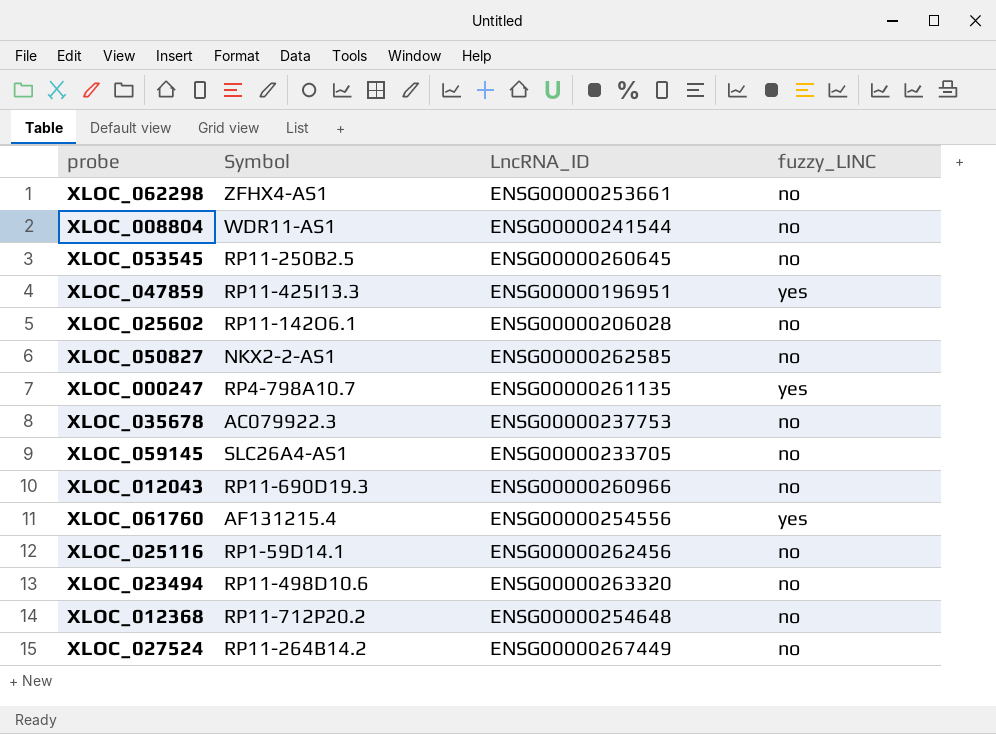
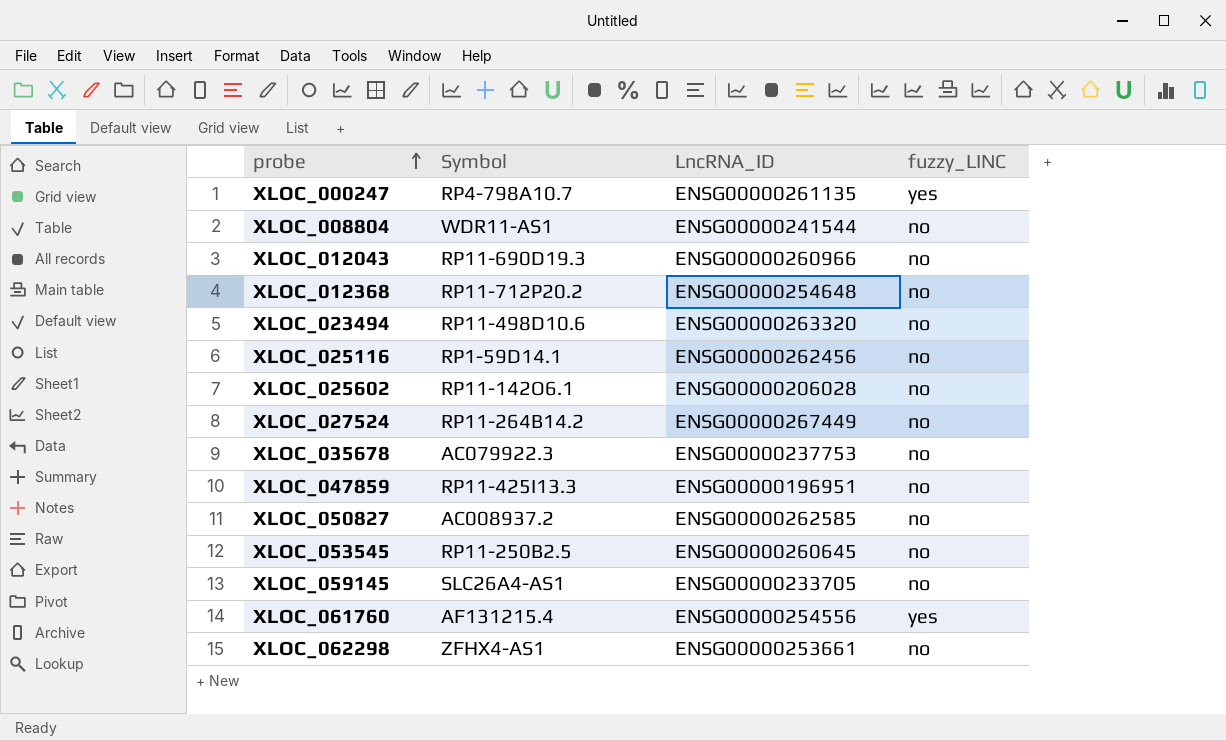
row order: none -> probe ascending
XLOC_047859 | fuzzy_LINC: yes -> no
XLOC_050827 | Symbol: NKX2-2-AS1 -> AC008937.2

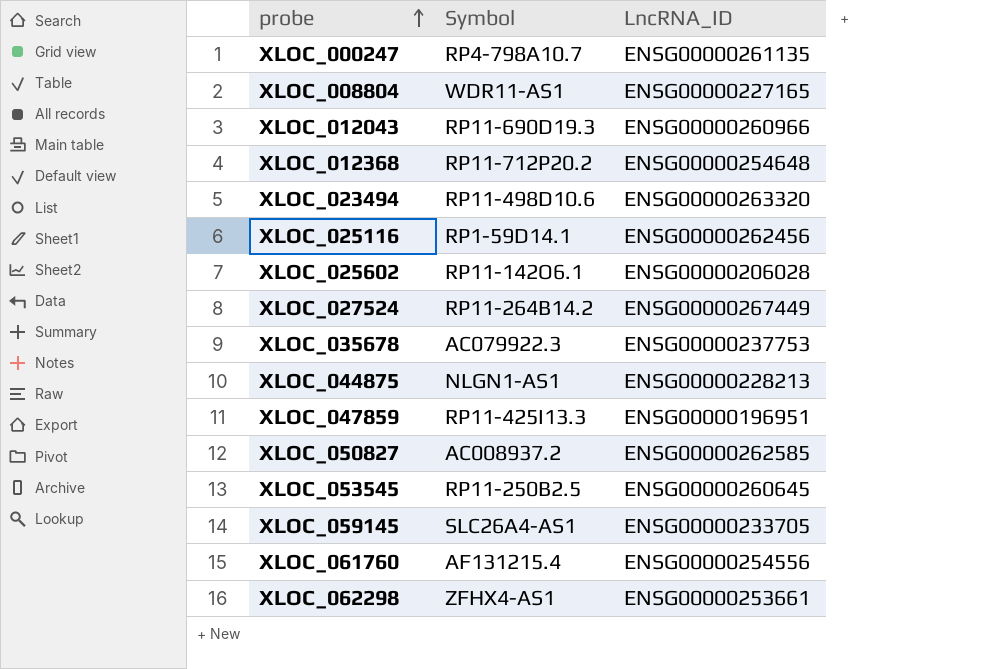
column fuzzy_LINC | position: 4 -> none
XLOC_008804 | LncRNA_ID: ENSG00000241544 -> ENSG00000227165
row XLOC_044875: none -> NLGN1-AS1 | ENSG00000228213

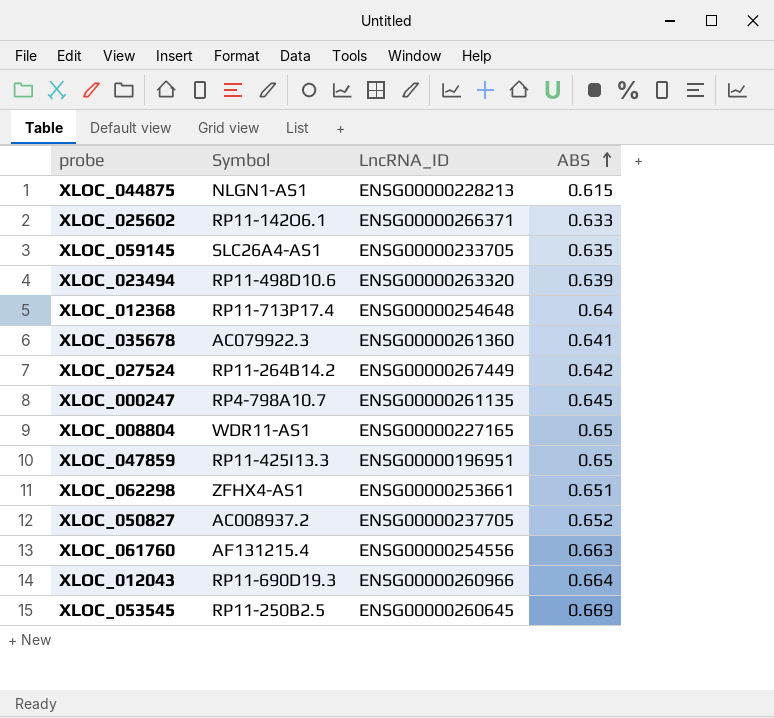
row order: probe ascending -> ABS ascending
column ABS | position: none -> 4
row XLOC_025116: RP1-59D14.1 | ENSG00000262456 -> none
XLOC_025602 | LncRNA_ID: ENSG00000206028 -> ENSG00000266371
XLOC_012368 | Symbol: RP11-712P20.2 -> RP11-713P17.4
XLOC_035678 | LncRNA_ID: ENSG00000237753 -> ENSG00000261360
XLOC_050827 | LncRNA_ID: ENSG00000262585 -> ENSG00000237705

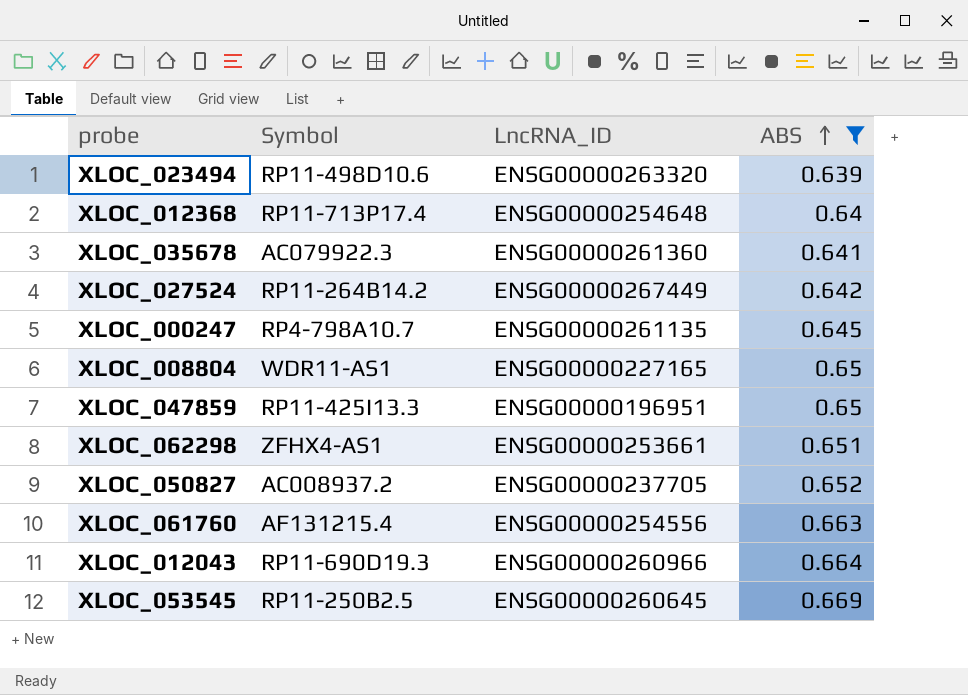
filter: none -> ABS >= 0.639

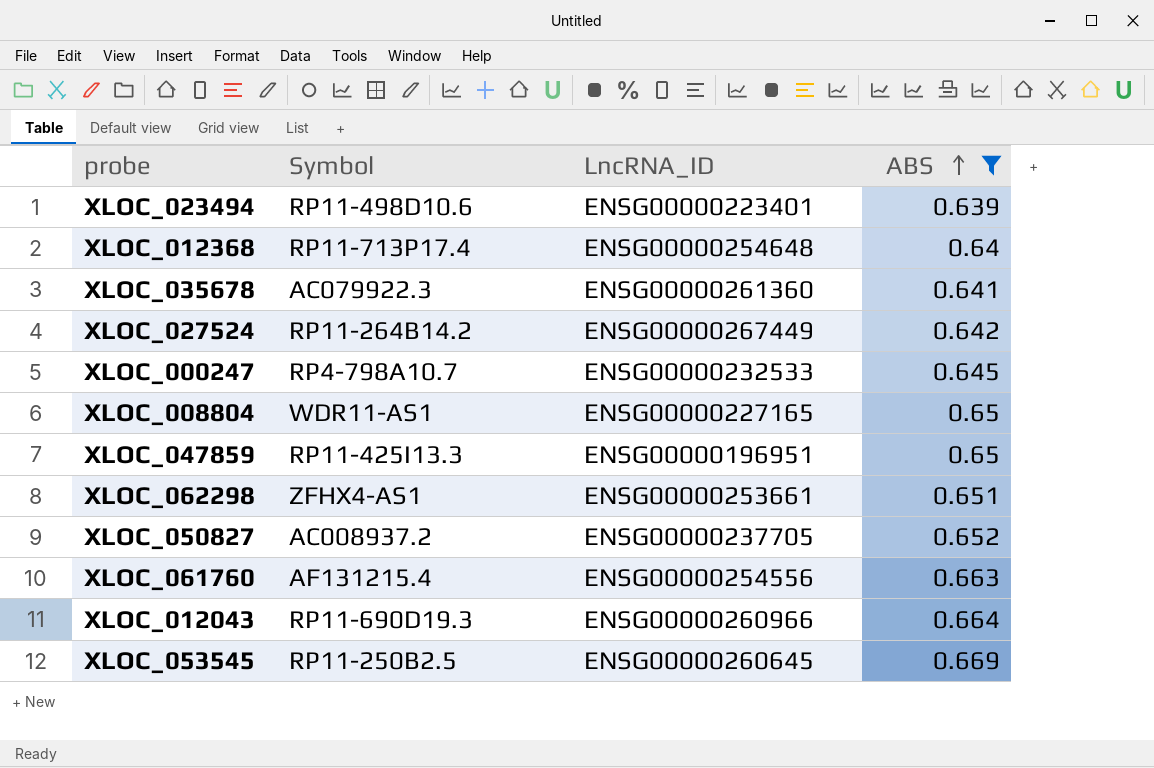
XLOC_023494 | LncRNA_ID: ENSG00000263320 -> ENSG00000223401
XLOC_000247 | LncRNA_ID: ENSG00000261135 -> ENSG00000232533

